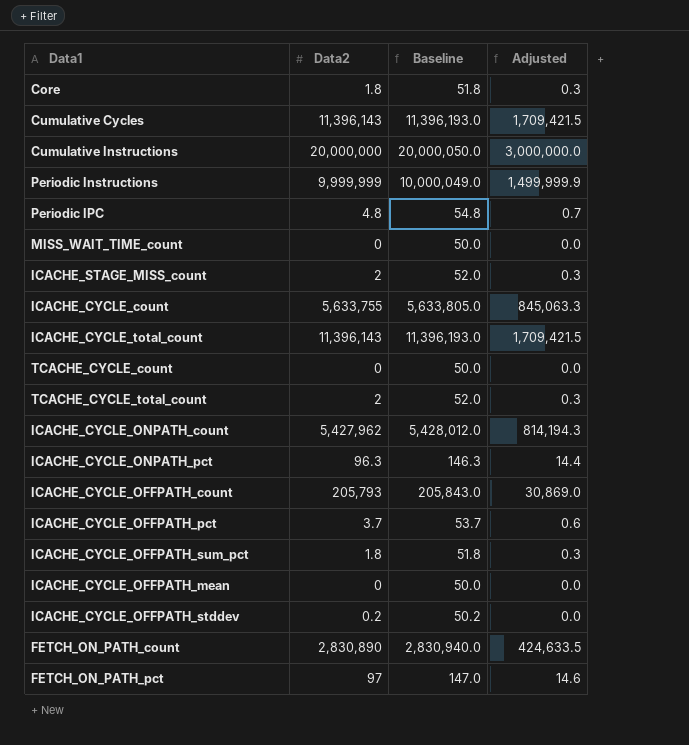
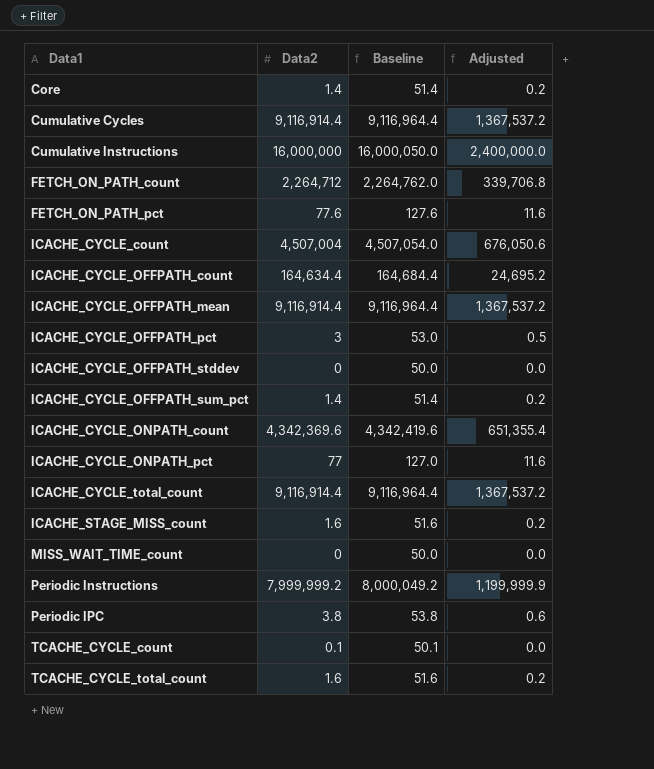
row order: none -> Data1 ascending
Core | Data2: 1.8 -> 1.4
Core | Baseline: 51.8 -> 51.4
Core | Adjusted: 0.3 -> 0.2
Cumulative Cycles | Data2: 11,396,143 -> 9,116,914.4
Cumulative Cycles | Baseline: 11,396,193.0 -> 9,116,964.4
Cumulative Cycles | Adjusted: 1,709,421.5 -> 1,367,537.2
Cumulative Instructions | Data2: 20,000,000 -> 16,000,000
Cumulative Instructions | Baseline: 20,000,050.0 -> 16,000,050.0
Cumulative Instructions | Adjusted: 3,000,000.0 -> 2,400,000.0
FETCH_ON_PATH_count | Data2: 2,830,890 -> 2,264,712
FETCH_ON_PATH_count | Baseline: 2,830,940.0 -> 2,264,762.0
FETCH_ON_PATH_count | Adjusted: 424,633.5 -> 339,706.8
FETCH_ON_PATH_pct | Data2: 97 -> 77.6
FETCH_ON_PATH_pct | Baseline: 147.0 -> 127.6
FETCH_ON_PATH_pct | Adjusted: 14.6 -> 11.6
ICACHE_CYCLE_count | Data2: 5,633,755 -> 4,507,004
ICACHE_CYCLE_count | Baseline: 5,633,805.0 -> 4,507,054.0
ICACHE_CYCLE_count | Adjusted: 845,063.3 -> 676,050.6
ICACHE_CYCLE_OFFPATH_count | Data2: 205,793 -> 164,634.4
ICACHE_CYCLE_OFFPATH_count | Baseline: 205,843.0 -> 164,684.4
ICACHE_CYCLE_OFFPATH_count | Adjusted: 30,869.0 -> 24,695.2
ICACHE_CYCLE_OFFPATH_mean | Data2: 0 -> 9,116,914.4
ICACHE_CYCLE_OFFPATH_mean | Baseline: 50.0 -> 9,116,964.4
ICACHE_CYCLE_OFFPATH_mean | Adjusted: 0.0 -> 1,367,537.2
ICACHE_CYCLE_OFFPATH_pct | Data2: 3.7 -> 3
ICACHE_CYCLE_OFFPATH_pct | Baseline: 53.7 -> 53.0
ICACHE_CYCLE_OFFPATH_pct | Adjusted: 0.6 -> 0.5
ICACHE_CYCLE_OFFPATH_stddev | Data2: 0.2 -> 0
ICACHE_CYCLE_OFFPATH_stddev | Baseline: 50.2 -> 50.0
ICACHE_CYCLE_OFFPATH_sum_pct | Data2: 1.8 -> 1.4
ICACHE_CYCLE_OFFPATH_sum_pct | Baseline: 51.8 -> 51.4
ICACHE_CYCLE_OFFPATH_sum_pct | Adjusted: 0.3 -> 0.2
ICACHE_CYCLE_ONPATH_count | Data2: 5,427,962 -> 4,342,369.6
ICACHE_CYCLE_ONPATH_count | Baseline: 5,428,012.0 -> 4,342,419.6
ICACHE_CYCLE_ONPATH_count | Adjusted: 814,194.3 -> 651,355.4
ICACHE_CYCLE_ONPATH_pct | Data2: 96.3 -> 77
ICACHE_CYCLE_ONPATH_pct | Baseline: 146.3 -> 127.0
ICACHE_CYCLE_ONPATH_pct | Adjusted: 14.4 -> 11.6
ICACHE_CYCLE_total_count | Data2: 11,396,143 -> 9,116,914.4
ICACHE_CYCLE_total_count | Baseline: 11,396,193.0 -> 9,116,964.4
ICACHE_CYCLE_total_count | Adjusted: 1,709,421.5 -> 1,367,537.2
ICACHE_STAGE_MISS_count | Data2: 2 -> 1.6
ICACHE_STAGE_MISS_count | Baseline: 52.0 -> 51.6
ICACHE_STAGE_MISS_count | Adjusted: 0.3 -> 0.2
Periodic Instructions | Data2: 9,999,999 -> 7,999,999.2
Periodic Instructions | Baseline: 10,000,049.0 -> 8,000,049.2
Periodic Instructions | Adjusted: 1,499,999.9 -> 1,199,999.9
Periodic IPC | Data2: 4.8 -> 3.8
Periodic IPC | Baseline: 54.8 -> 53.8
Periodic IPC | Adjusted: 0.7 -> 0.6
TCACHE_CYCLE_count | Data2: 0 -> 0.1
TCACHE_CYCLE_count | Baseline: 50.0 -> 50.1
TCACHE_CYCLE_total_count | Data2: 2 -> 1.6
TCACHE_CYCLE_total_count | Baseline: 52.0 -> 51.6
TCACHE_CYCLE_total_count | Adjusted: 0.3 -> 0.2

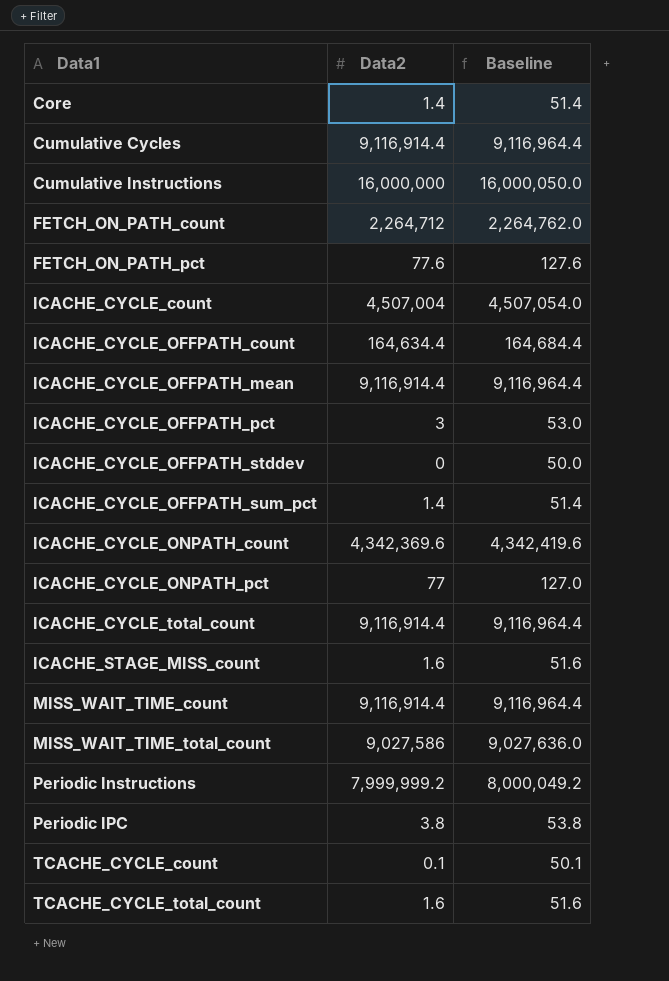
column Adjusted | formula: [Data2] * 0.15 -> none
MISS_WAIT_TIME_count | Data2: 0 -> 9,116,914.4
MISS_WAIT_TIME_count | Baseline: 50.0 -> 9,116,964.4
row MISS_WAIT_TIME_total_count: none -> 9,027,586 | 9,027,636.0

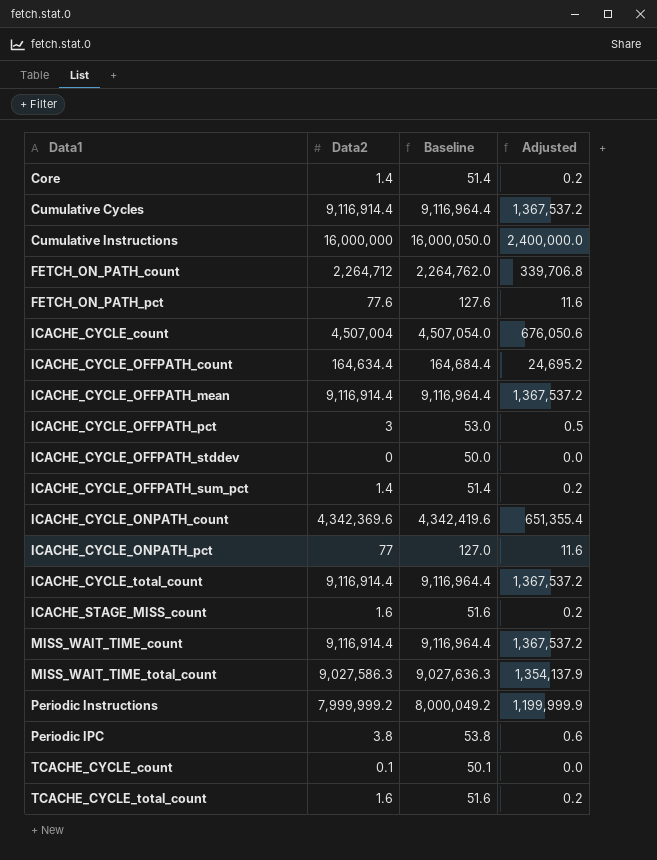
column Adjusted | formula: none -> [Data2] * 0.15
MISS_WAIT_TIME_total_count | Data2: 9,027,586 -> 9,027,586.3
MISS_WAIT_TIME_total_count | Baseline: 9,027,636.0 -> 9,027,636.3

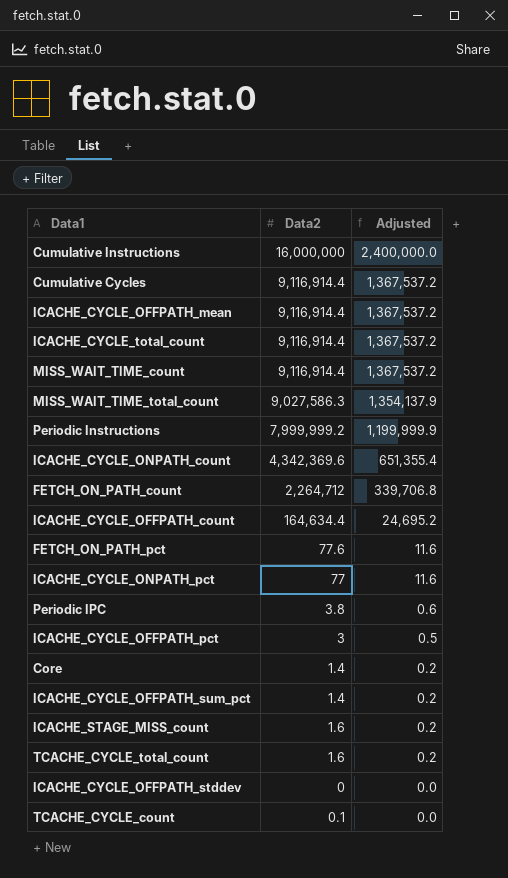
row order: Data1 ascending -> Adjusted descending
column Baseline | formula: [Data2] + 50 -> none
row ICACHE_CYCLE_count: 4,507,004 | 4,507,054.0 | 676,050.6 -> none

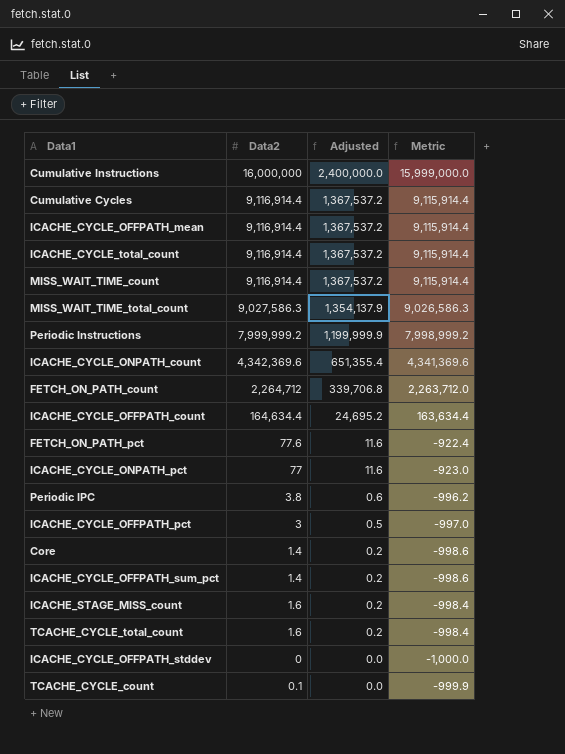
column Metric | formula: none -> [Data2] - 1000

